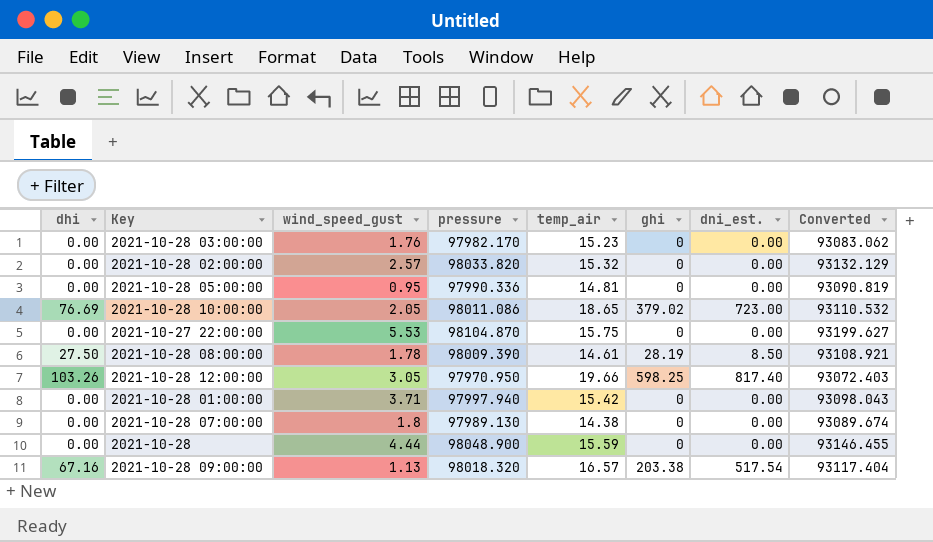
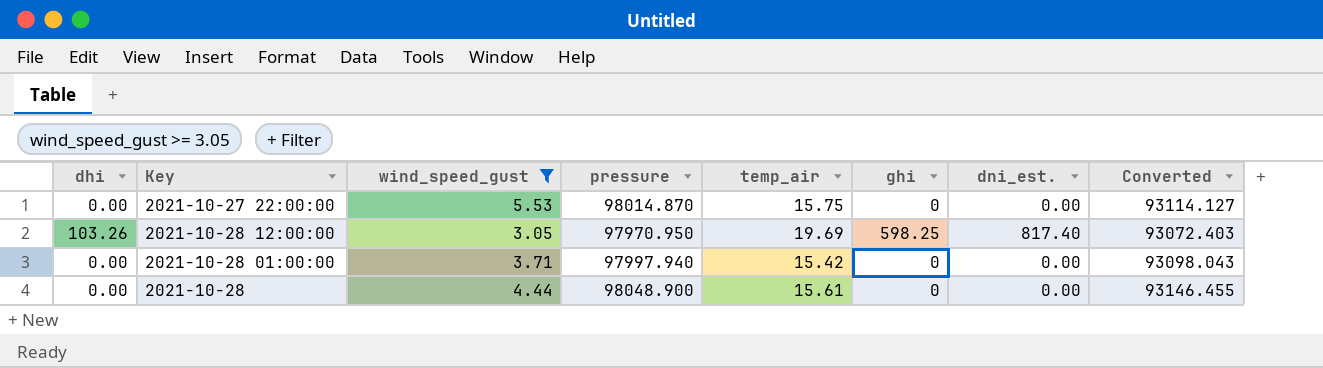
filter: none -> wind_speed_gust >= 3.05
2021-10-27 22:00:00 | pressure: 98104.870 -> 98014.870
2021-10-27 22:00:00 | Converted: 93199.627 -> 93114.127
2021-10-28 12:00:00 | temp_air: 19.66 -> 19.69
2021-10-28 | temp_air: 15.59 -> 15.61

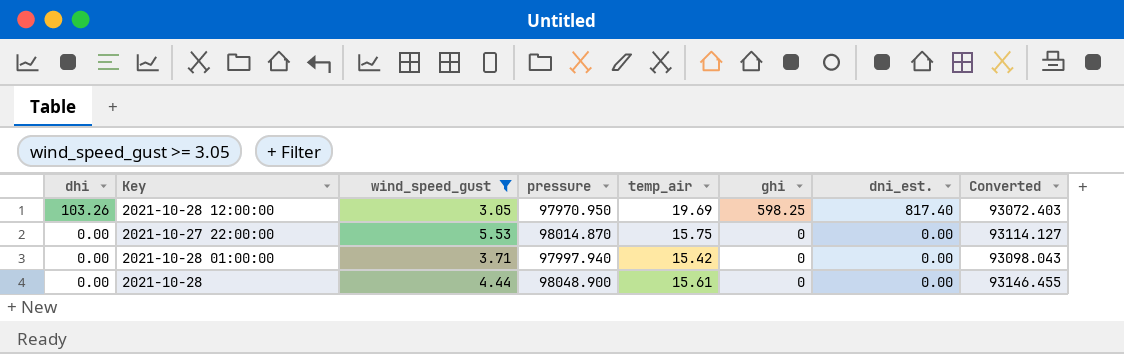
row order: none -> dhi descending

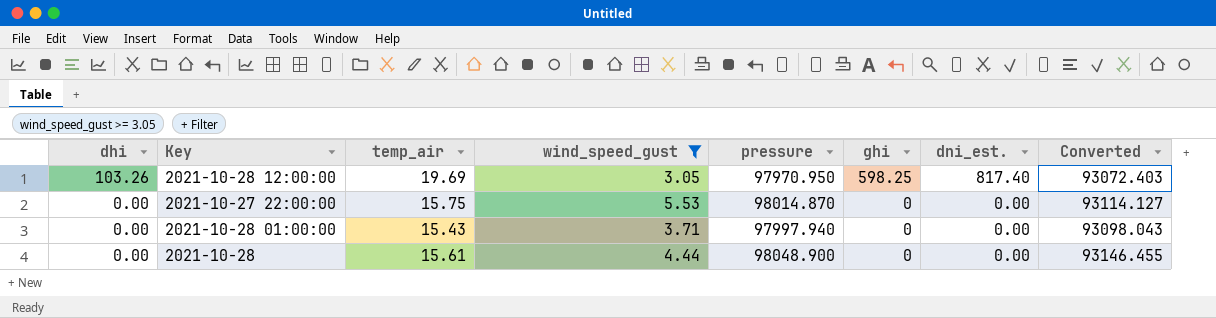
column temp_air | position: 5 -> 3
2021-10-28 01:00:00 | temp_air: 15.42 -> 15.43

